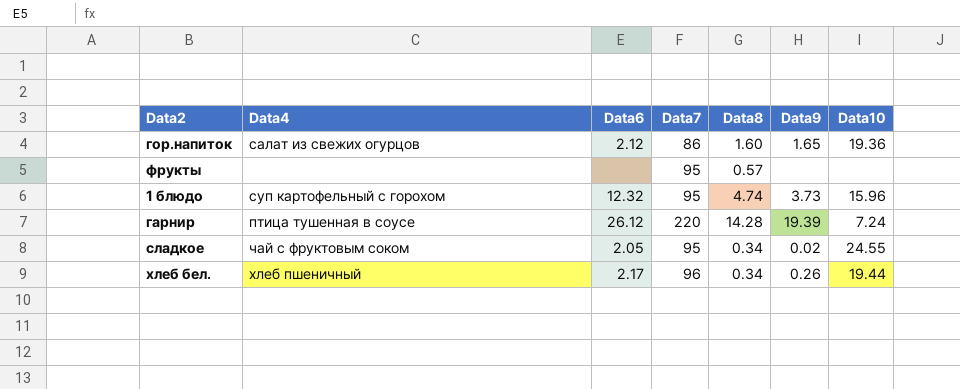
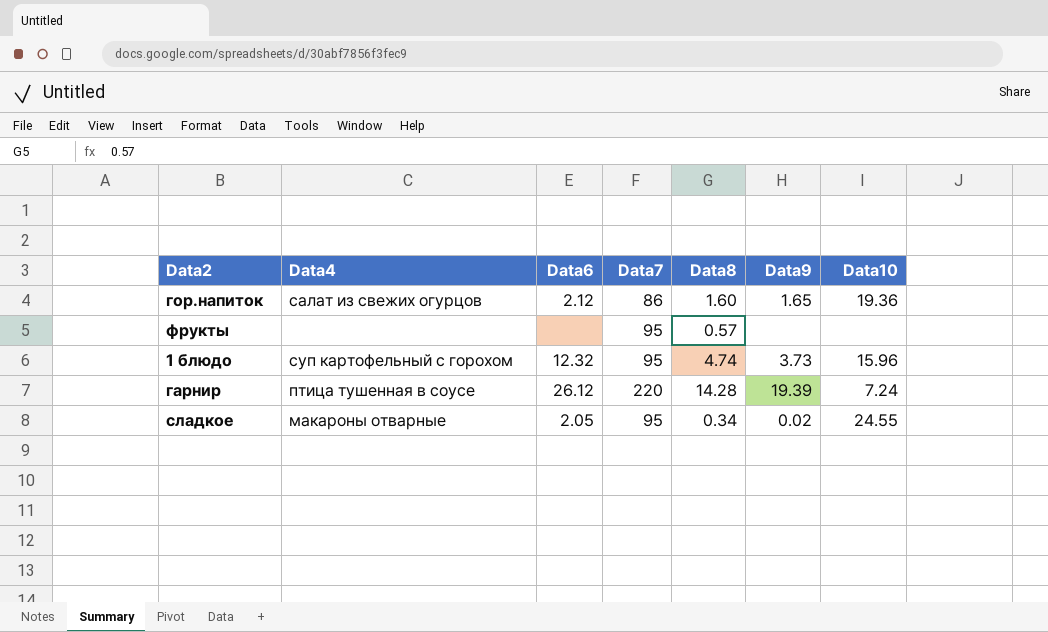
row хлеб бел.: хлеб пшеничный | 2.17 | 96 | 0.34 | 0.26 | 19.44 -> none
сладкое | Data4: чай с фруктовым соком -> макароны отварные

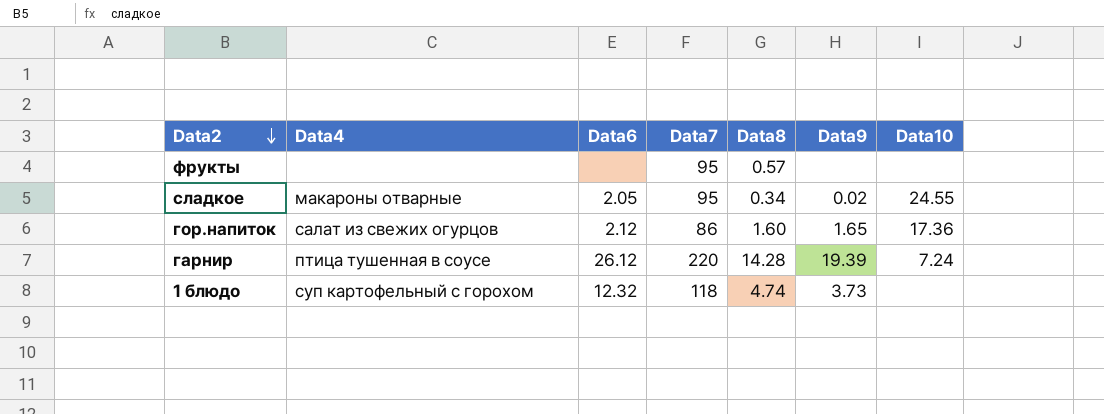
row order: none -> Data2 descending
гор.напиток | Data10: 19.36 -> 17.36
1 блюдо | Data7: 95 -> 118
1 блюдо | Data10: 15.96 -> none

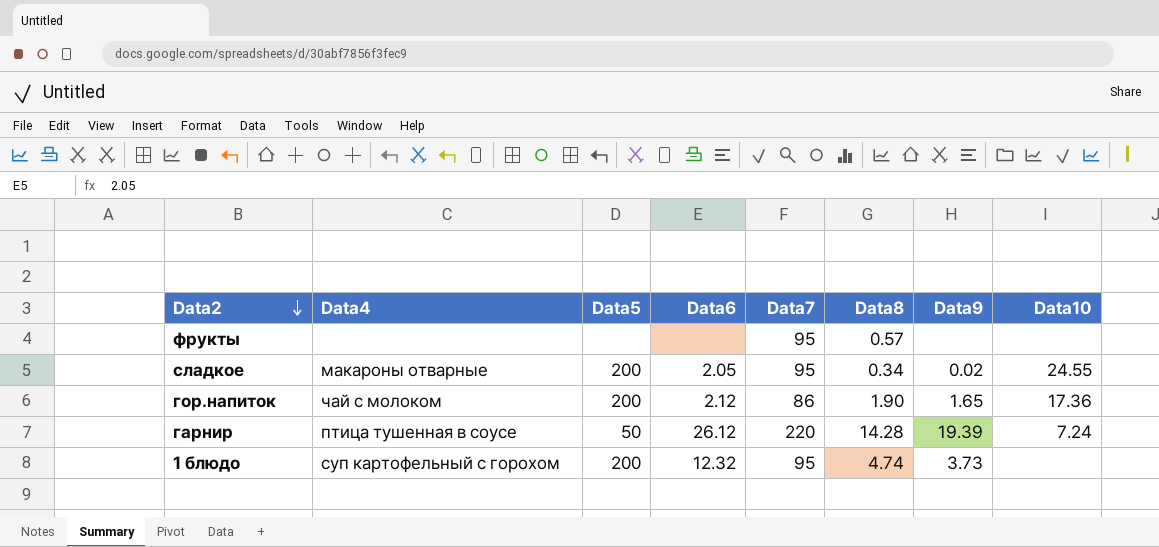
column Data5 | position: none -> 3
гор.напиток | Data4: салат из свежих огурцов -> чай с молоком
гор.напиток | Data8: 1.60 -> 1.90
1 блюдо | Data7: 118 -> 95

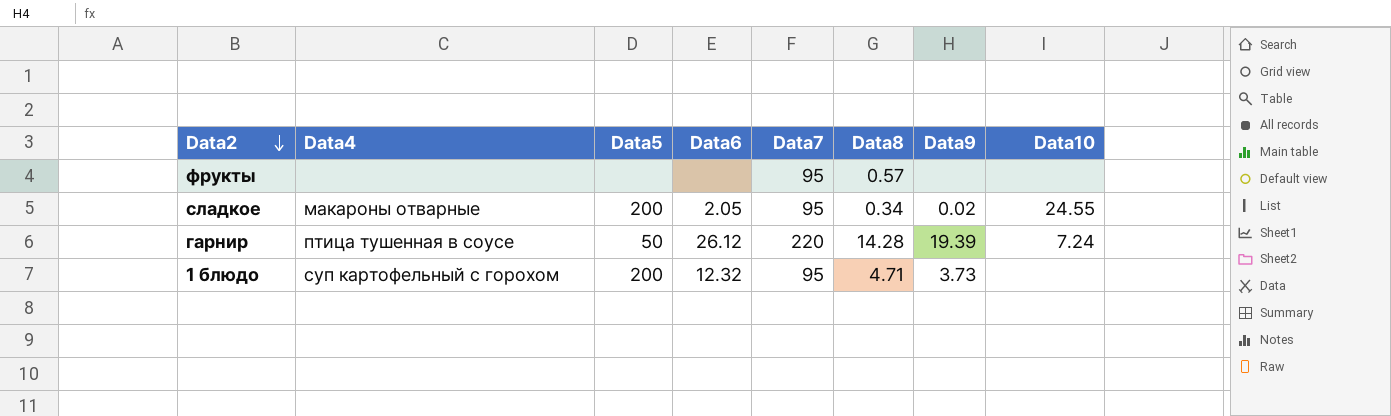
row гор.напиток: чай с молоком | 200 | 2.12 | 86 | 1.90 | 1.65 | 17.36 -> none
1 блюдо | Data8: 4.74 -> 4.71

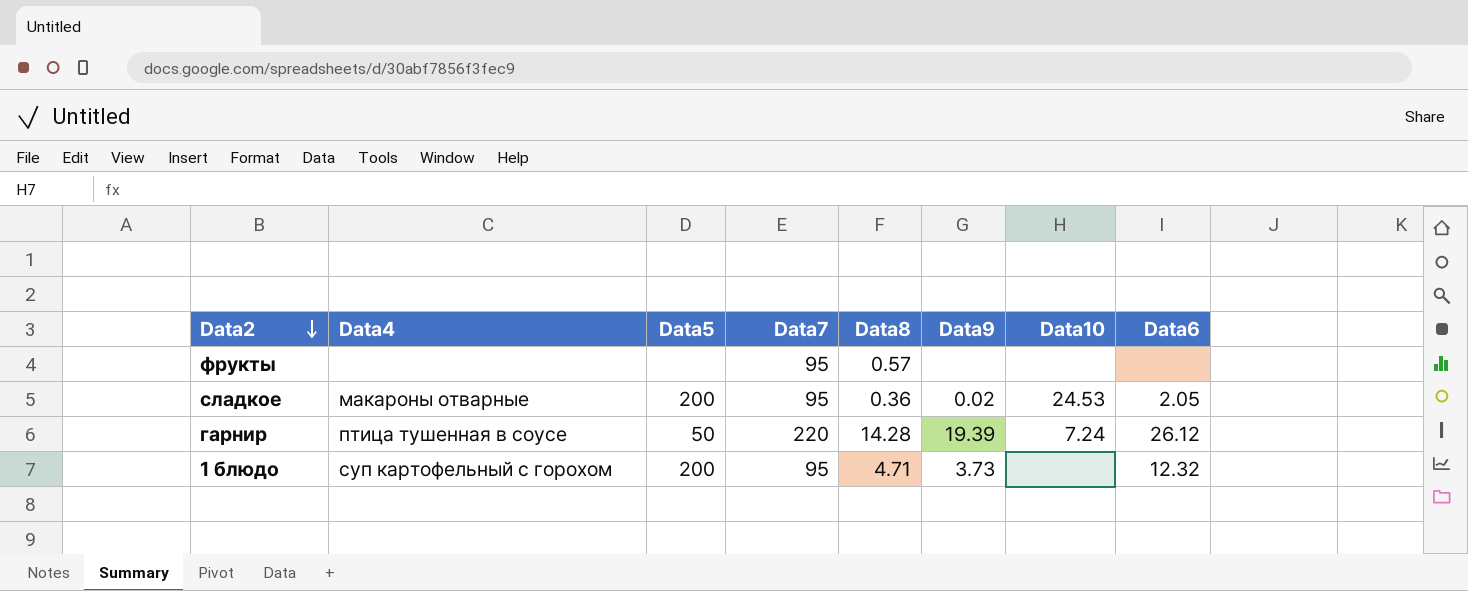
column Data6 | position: 4 -> 8
сладкое | Data8: 0.34 -> 0.36
сладкое | Data10: 24.55 -> 24.53

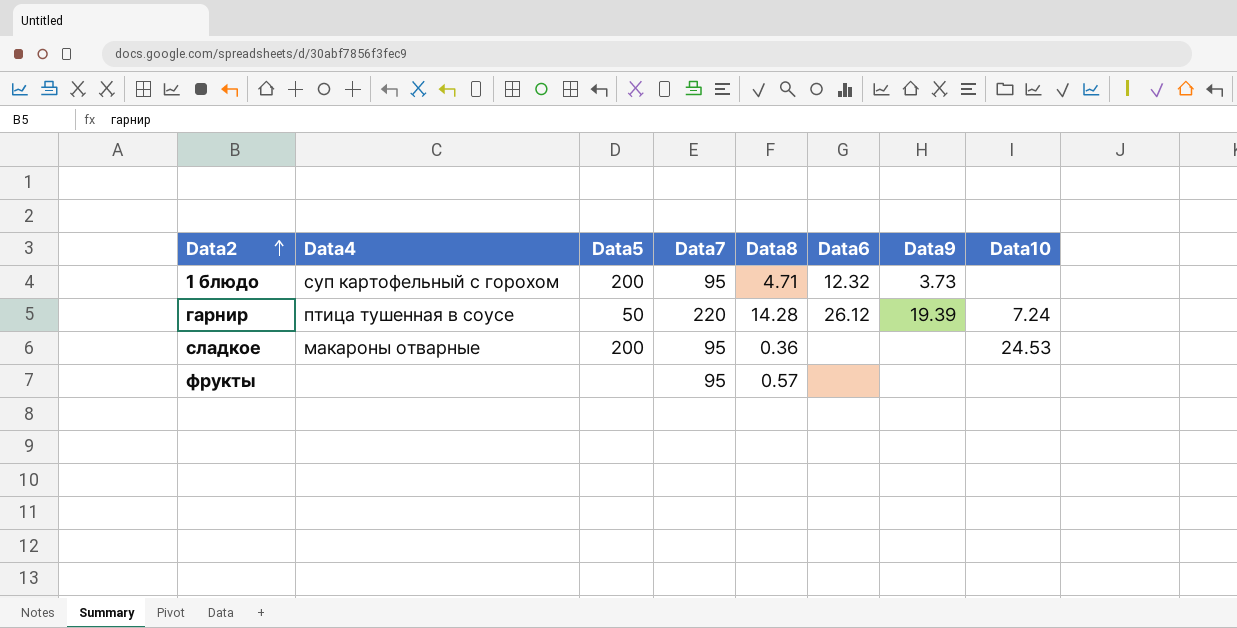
row order: Data2 descending -> Data2 ascending
column Data6 | position: 8 -> 6
сладкое | Data6: 2.05 -> none
сладкое | Data9: 0.02 -> none

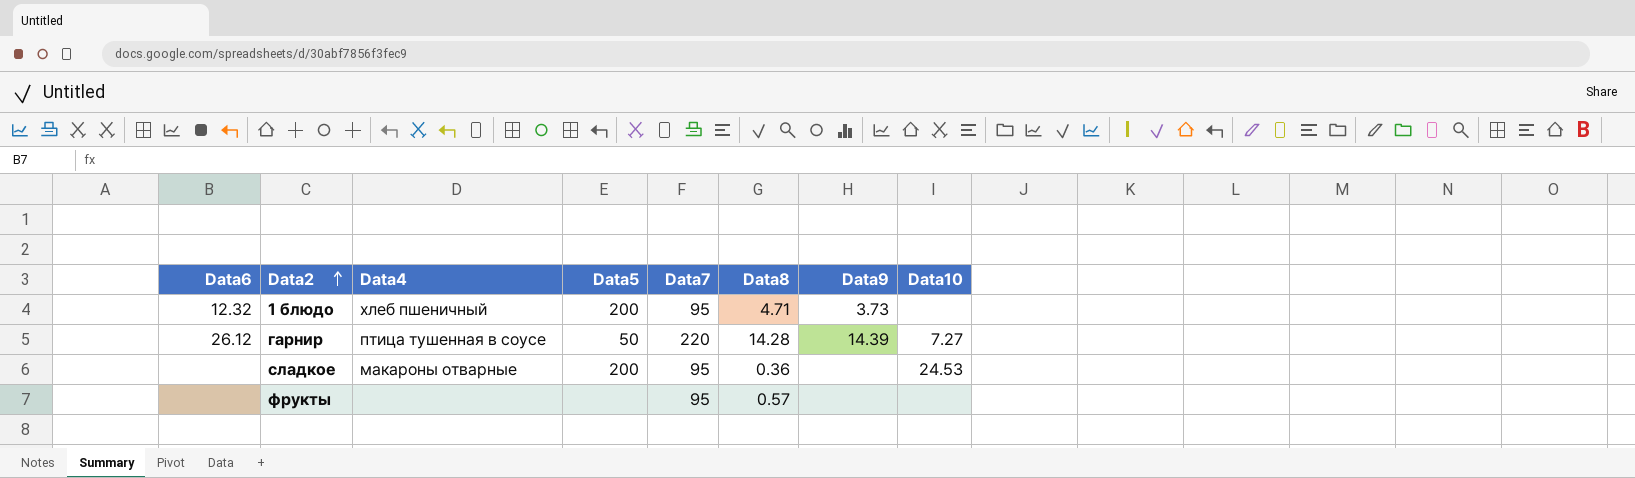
column Data6 | position: 6 -> 1
1 блюдо | Data4: суп картофельный с горохом -> хлеб пшеничный
гарнир | Data9: 19.39 -> 14.39
гарнир | Data10: 7.24 -> 7.27

